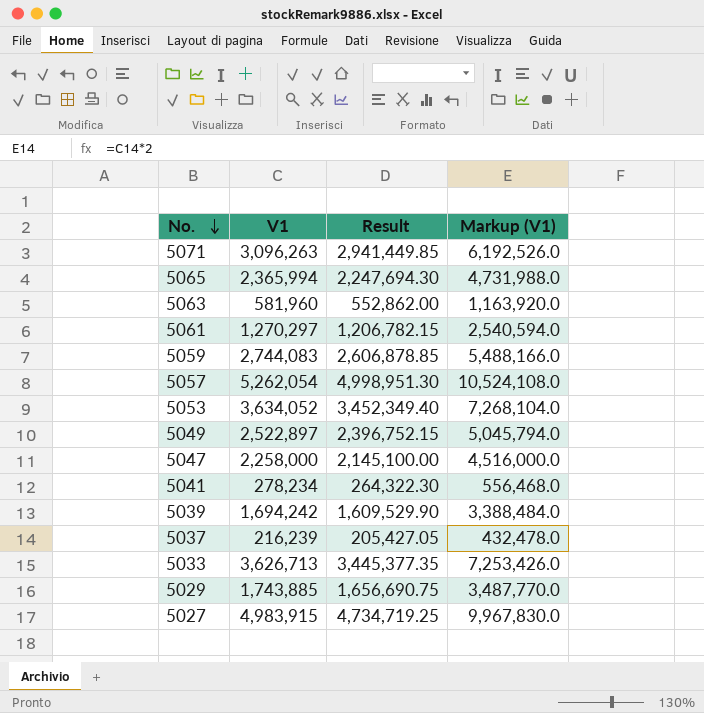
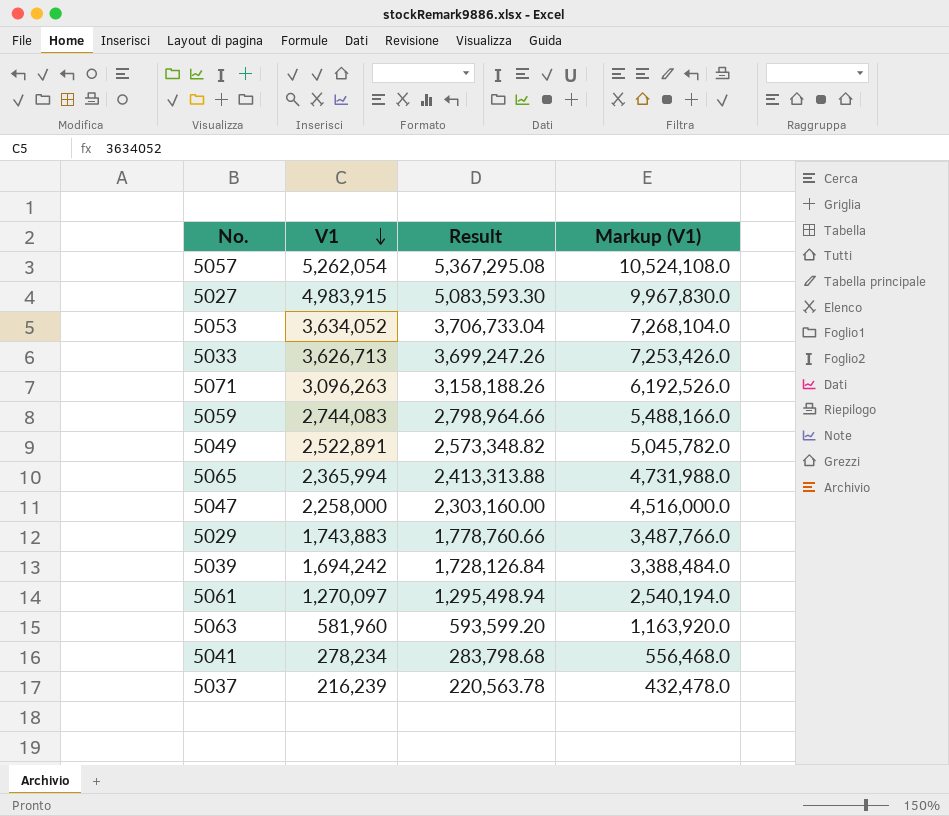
row order: No. descending -> V1 descending
column Result | formula: [V1] * 0.95 -> [V1] * 1.02
5049 | V1: 2,522,897 -> 2,522,891
5049 | Markup (V1): 5,045,794.0 -> 5,045,782.0
5029 | V1: 1,743,885 -> 1,743,883
5029 | Markup (V1): 3,487,770.0 -> 3,487,766.0
5061 | V1: 1,270,297 -> 1,270,097
5061 | Markup (V1): 2,540,594.0 -> 2,540,194.0

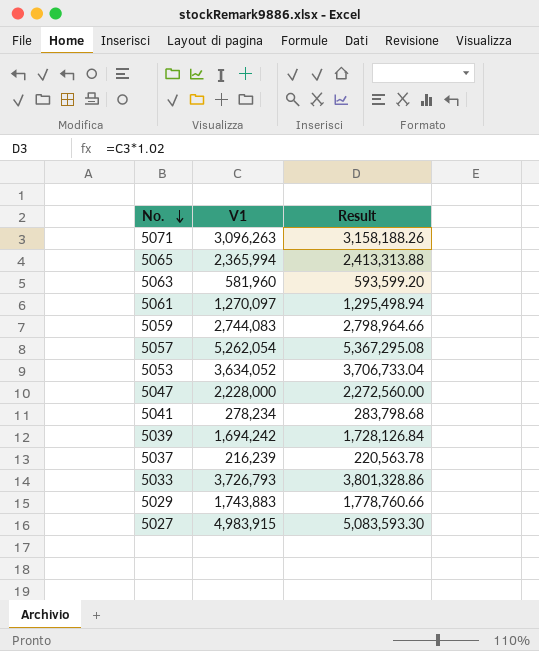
row order: V1 descending -> No. descending
column Markup (V1) | formula: [V1] * 2 -> none
row 5049: 2,522,891 | 2,573,348.82 | 5,045,782.0 -> none
5047 | V1: 2,258,000 -> 2,228,000
5047 | Result: 2,303,160.00 -> 2,272,560.00
5033 | V1: 3,626,713 -> 3,726,793
5033 | Result: 3,699,247.26 -> 3,801,328.86

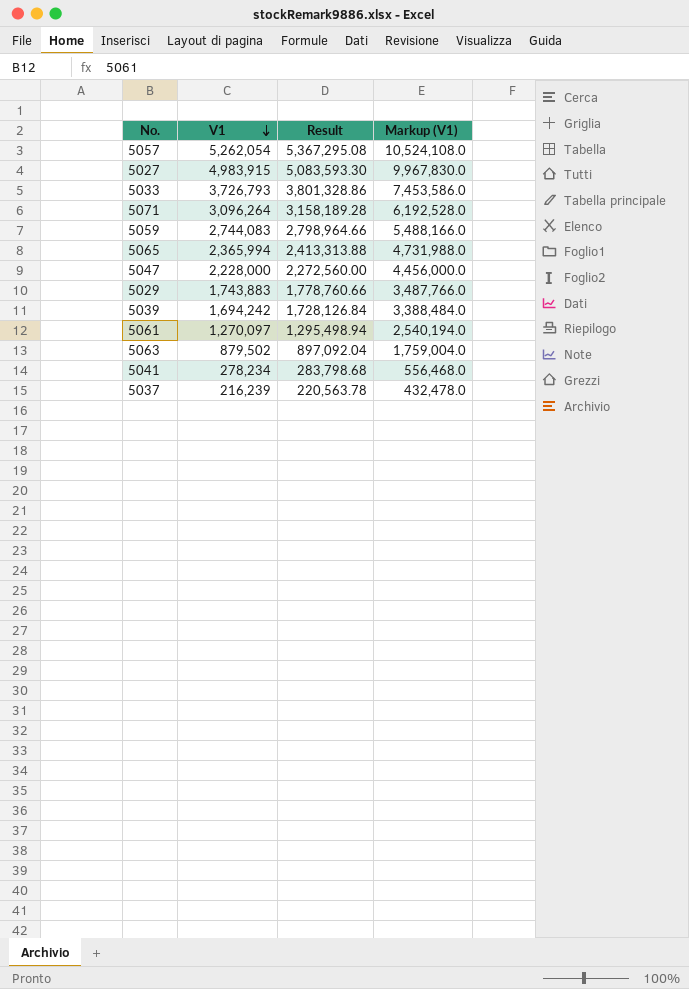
row order: No. descending -> V1 descending
column Markup (V1) | formula: none -> [V1] * 2
row 5053: 3,634,052 | 3,706,733.04 -> none
5071 | V1: 3,096,263 -> 3,096,264
5071 | Result: 3,158,188.26 -> 3,158,189.28
5063 | V1: 581,960 -> 879,502
5063 | Result: 593,599.20 -> 897,092.04

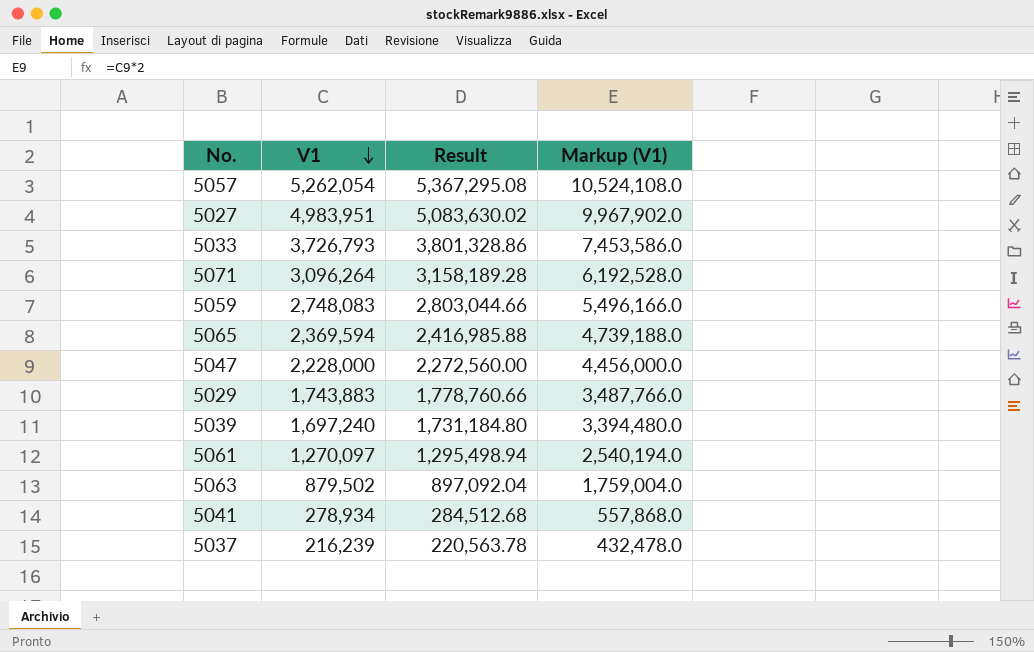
5027 | V1: 4,983,915 -> 4,983,951
5027 | Result: 5,083,593.30 -> 5,083,630.02
5027 | Markup (V1): 9,967,830.0 -> 9,967,902.0
5059 | V1: 2,744,083 -> 2,748,083
5059 | Result: 2,798,964.66 -> 2,803,044.66
5059 | Markup (V1): 5,488,166.0 -> 5,496,166.0
5065 | V1: 2,365,994 -> 2,369,594
5065 | Result: 2,413,313.88 -> 2,416,985.88
5065 | Markup (V1): 4,731,988.0 -> 4,739,188.0
5039 | V1: 1,694,242 -> 1,697,240
5039 | Result: 1,728,126.84 -> 1,731,184.80
5039 | Markup (V1): 3,388,484.0 -> 3,394,480.0
5041 | V1: 278,234 -> 278,934
5041 | Result: 283,798.68 -> 284,512.68
5041 | Markup (V1): 556,468.0 -> 557,868.0

